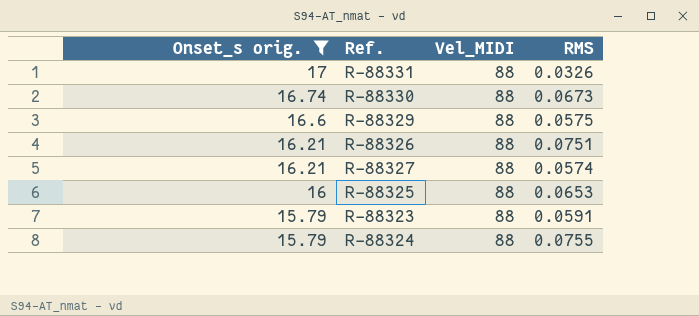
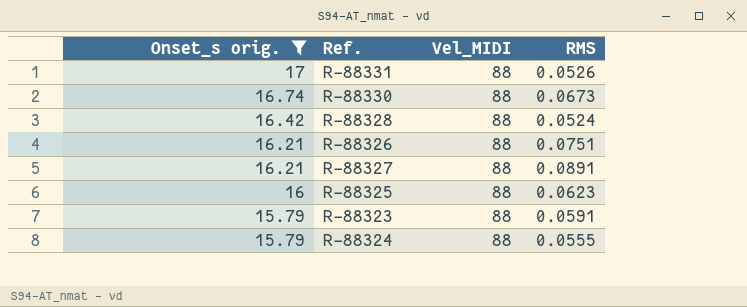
row R-88329: 16.6 | 88 | 0.0575 -> none
R-88331 | RMS: 0.0326 -> 0.0526
row R-88328: none -> 16.42 | 88 | 0.0524
R-88327 | RMS: 0.0574 -> 0.0891
R-88325 | RMS: 0.0653 -> 0.0623
R-88324 | RMS: 0.0755 -> 0.0555

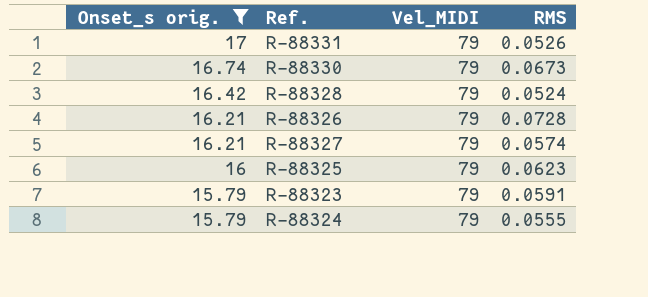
R-88331 | Vel_MIDI: 88 -> 79
R-88330 | Vel_MIDI: 88 -> 79
R-88328 | Vel_MIDI: 88 -> 79
R-88326 | Vel_MIDI: 88 -> 79
R-88326 | RMS: 0.0751 -> 0.0728
R-88327 | Vel_MIDI: 88 -> 79
R-88327 | RMS: 0.0891 -> 0.0574
R-88325 | Vel_MIDI: 88 -> 79
R-88323 | Vel_MIDI: 88 -> 79
R-88324 | Vel_MIDI: 88 -> 79

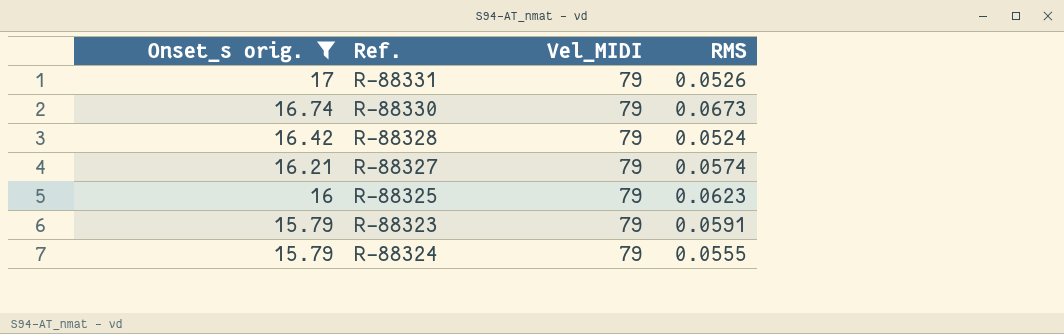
row R-88326: 16.21 | 79 | 0.0728 -> none

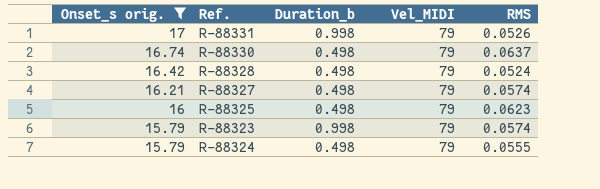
column Duration_b | position: none -> 3
R-88330 | RMS: 0.0673 -> 0.0637
R-88323 | RMS: 0.0591 -> 0.0574

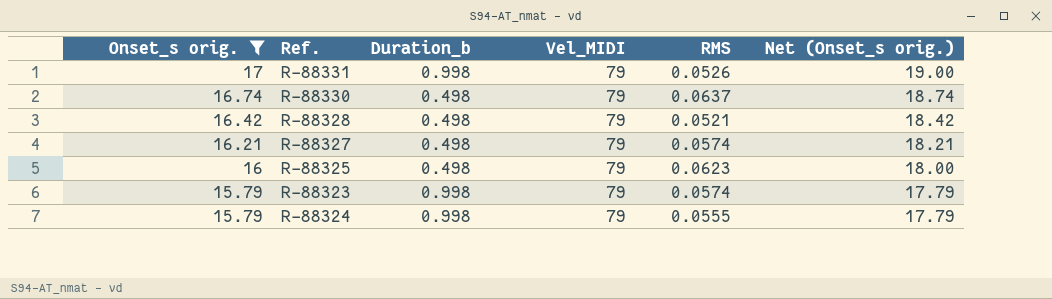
column Net (Onset_s orig.) | formula: none -> [Onset_s orig.] + 2
R-88328 | RMS: 0.0524 -> 0.0521
R-88324 | Duration_b: 0.498 -> 0.998

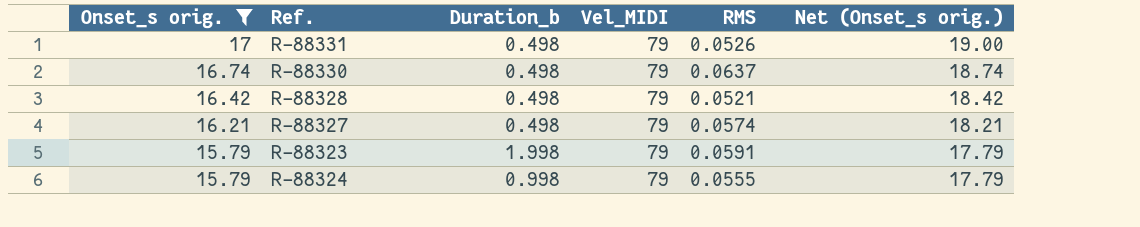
row R-88325: 16 | 0.498 | 79 | 0.0623 | 18.00 -> none
R-88331 | Duration_b: 0.998 -> 0.498
R-88323 | Duration_b: 0.998 -> 1.998
R-88323 | RMS: 0.0574 -> 0.0591

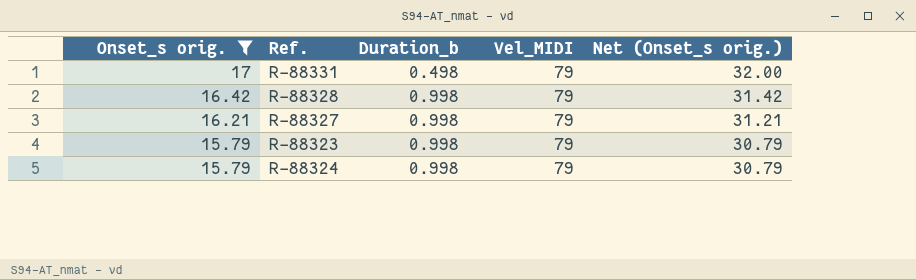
column RMS | position: 5 -> none
column Net (Onset_s orig.) | formula: [Onset_s orig.] + 2 -> [Onset_s orig.] + 15
row R-88330: 16.74 | 0.498 | 79 | 0.0637 | 18.74 -> none
R-88328 | Duration_b: 0.498 -> 0.998
R-88327 | Duration_b: 0.498 -> 0.998
R-88323 | Duration_b: 1.998 -> 0.998

